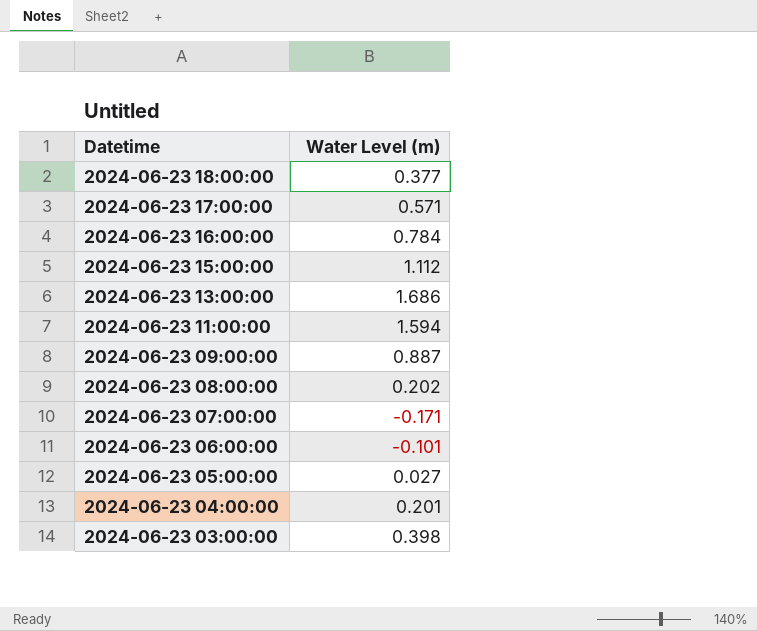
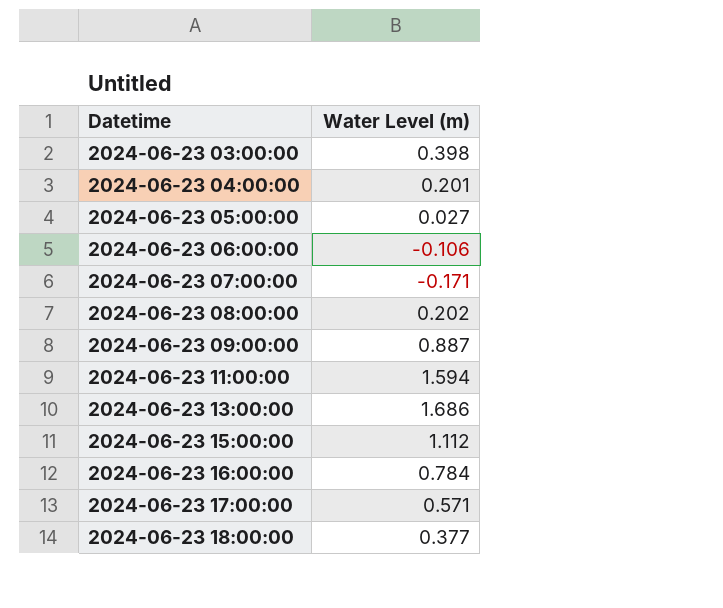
row order: Datetime descending -> Datetime ascending
2024-06-23 06:00:00 | Water Level (m): -0.101 -> -0.106

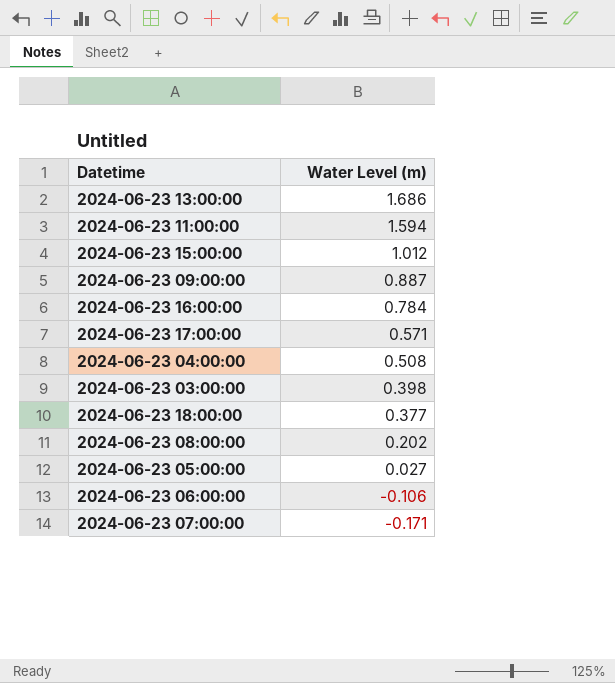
row order: Datetime ascending -> Water Level (m) descending
2024-06-23 15:00:00 | Water Level (m): 1.112 -> 1.012
2024-06-23 04:00:00 | Water Level (m): 0.201 -> 0.508

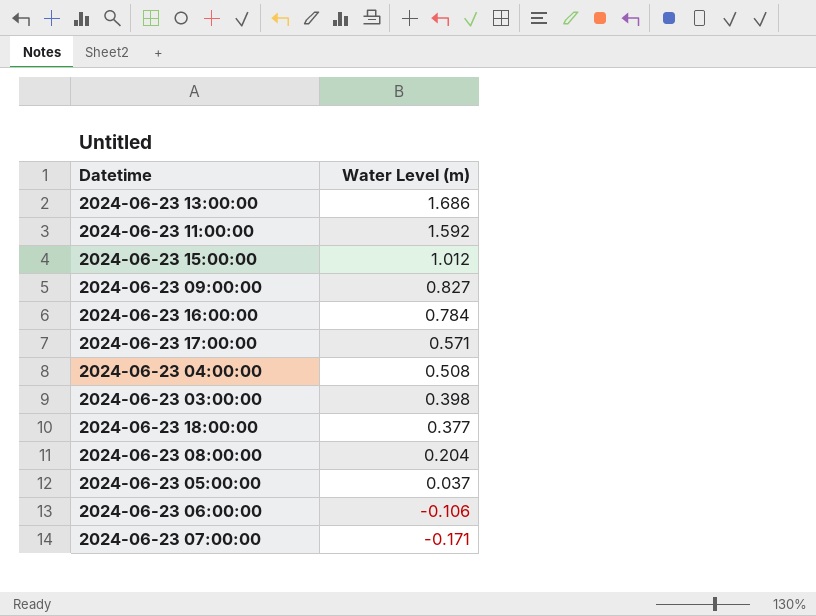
2024-06-23 11:00:00 | Water Level (m): 1.594 -> 1.592
2024-06-23 09:00:00 | Water Level (m): 0.887 -> 0.827
2024-06-23 08:00:00 | Water Level (m): 0.202 -> 0.204
2024-06-23 05:00:00 | Water Level (m): 0.027 -> 0.037

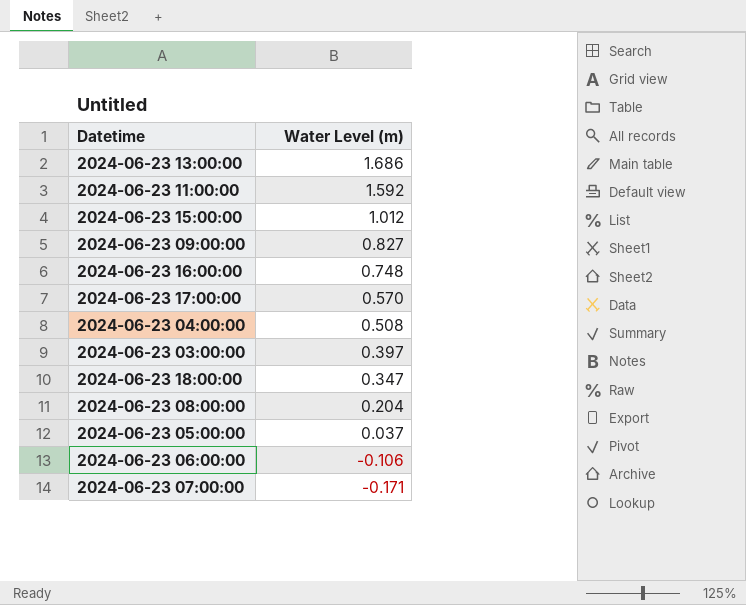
2024-06-23 16:00:00 | Water Level (m): 0.784 -> 0.748
2024-06-23 17:00:00 | Water Level (m): 0.571 -> 0.570
2024-06-23 03:00:00 | Water Level (m): 0.398 -> 0.397
2024-06-23 18:00:00 | Water Level (m): 0.377 -> 0.347

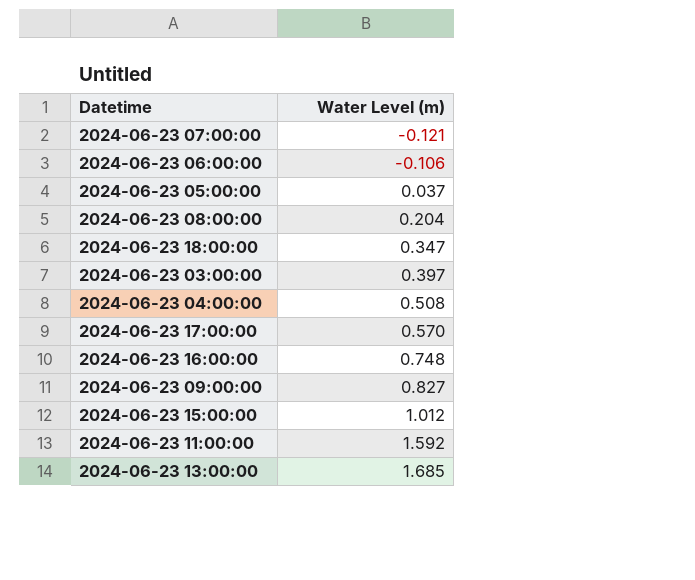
row order: Water Level (m) descending -> Water Level (m) ascending
2024-06-23 07:00:00 | Water Level (m): -0.171 -> -0.121
2024-06-23 13:00:00 | Water Level (m): 1.686 -> 1.685

